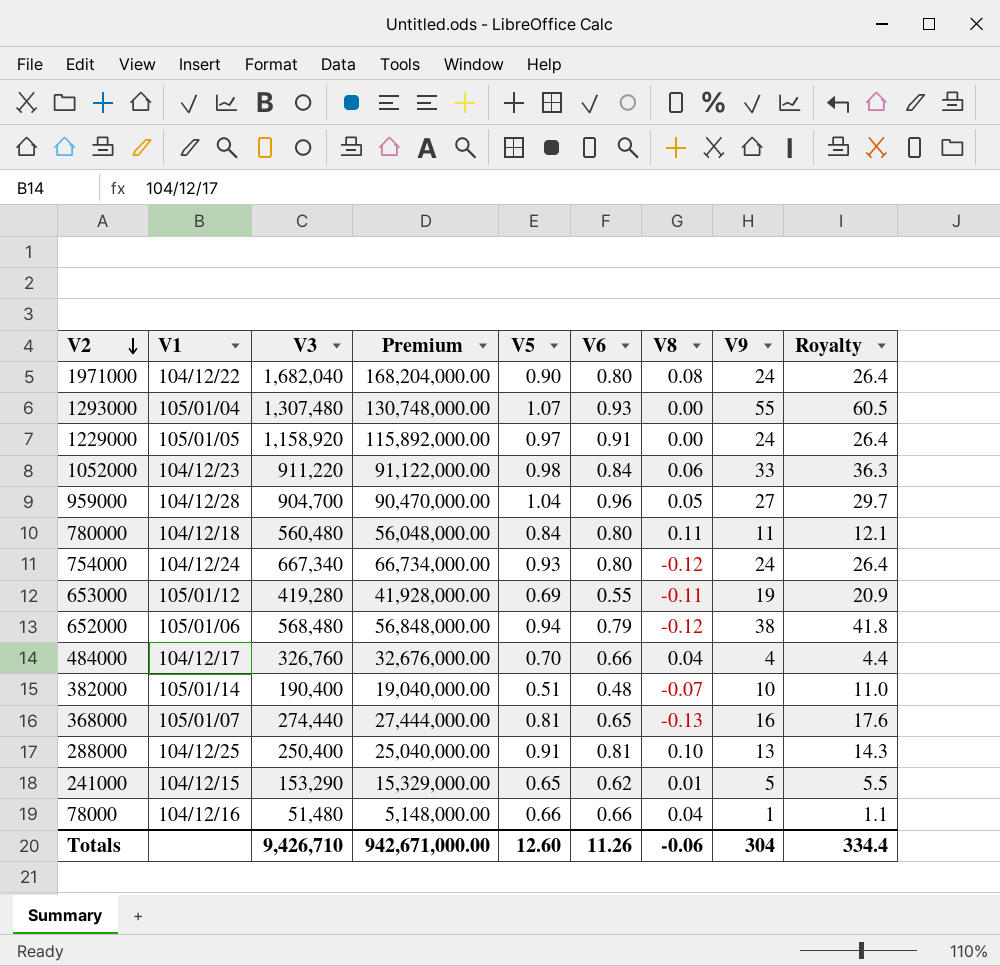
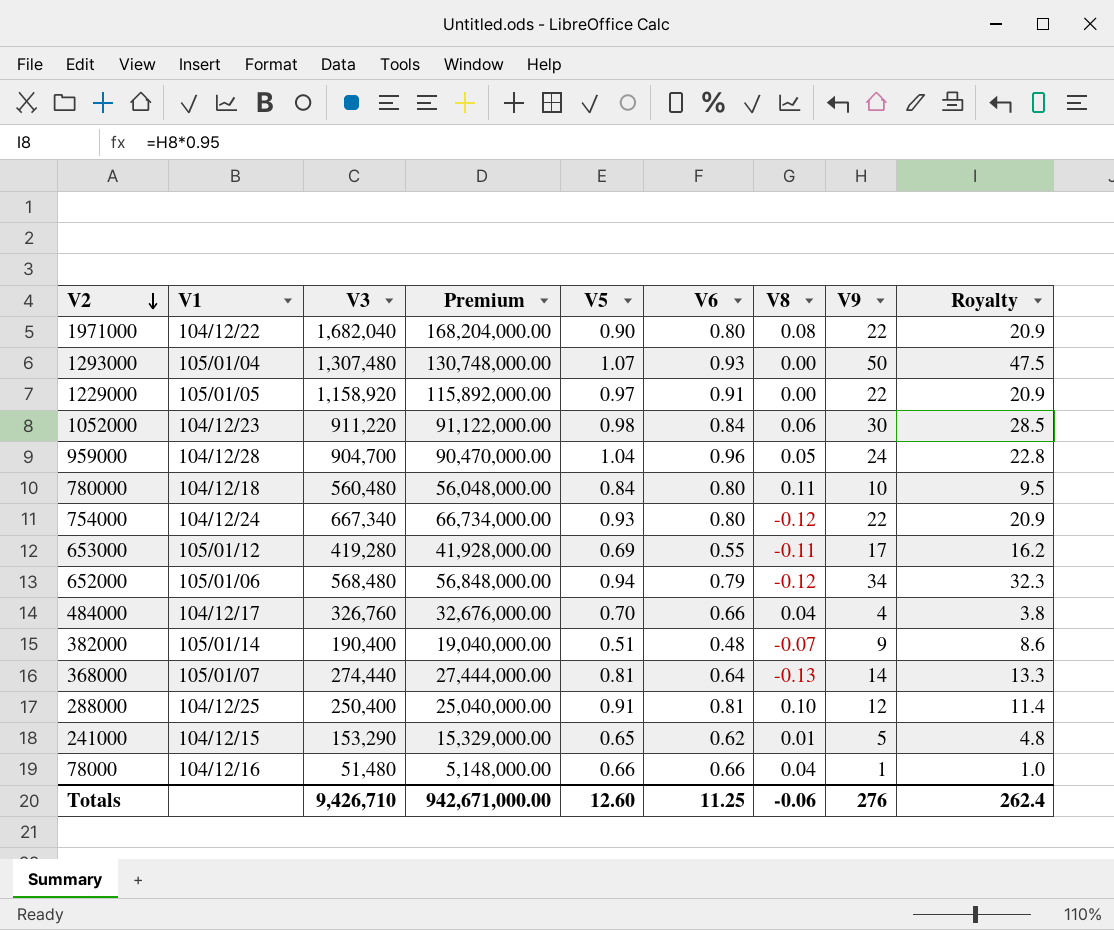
column Royalty | formula: [V9] * 1.1 -> [V9] * 0.95
1971000 | V9: 24 -> 22
1293000 | V9: 55 -> 50
1229000 | V9: 24 -> 22
1052000 | V9: 33 -> 30
959000 | V9: 27 -> 24
780000 | V9: 11 -> 10
754000 | V9: 24 -> 22
653000 | V9: 19 -> 17
652000 | V9: 38 -> 34
382000 | V9: 10 -> 9
368000 | V6: 0.65 -> 0.64
368000 | V9: 16 -> 14
288000 | V9: 13 -> 12
Totals | V6: 11.26 -> 11.25
Totals | V9: 304 -> 276
Totals | Royalty: 334.4 -> 262.4

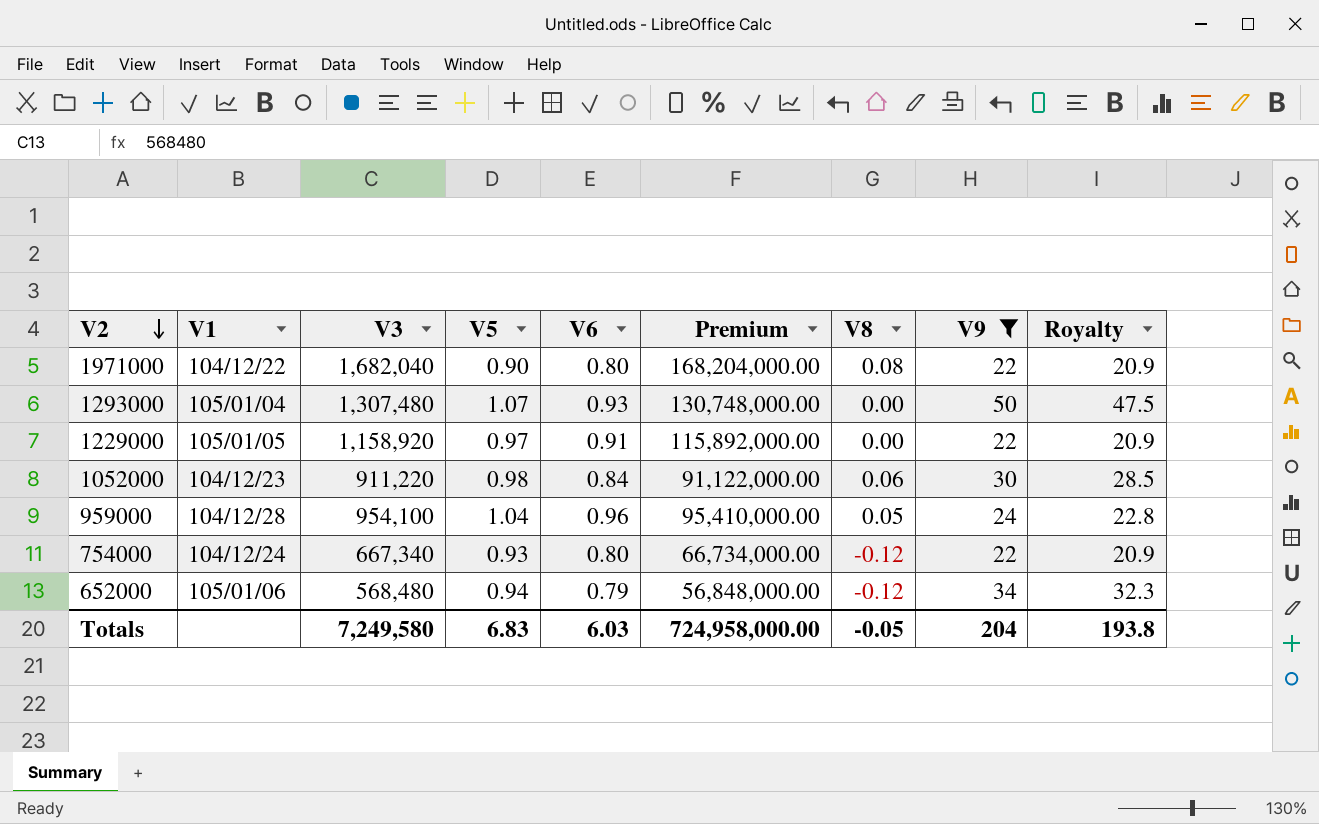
filter: none -> V9 >= 22
column Premium | position: 4 -> 6
959000 | V3: 904,700 -> 954,100
959000 | Premium: 90,470,000.00 -> 95,410,000.00
Totals | V3: 9,426,710 -> 7,249,580
Totals | V5: 12.60 -> 6.83
Totals | V6: 11.25 -> 6.03
Totals | Premium: 942,671,000.00 -> 724,958,000.00
Totals | V8: -0.06 -> -0.05
Totals | V9: 276 -> 204
Totals | Royalty: 262.4 -> 193.8

